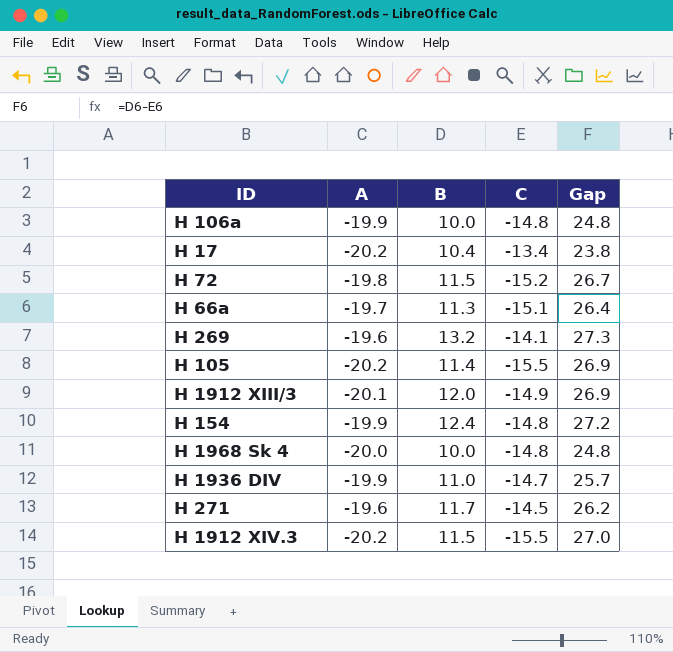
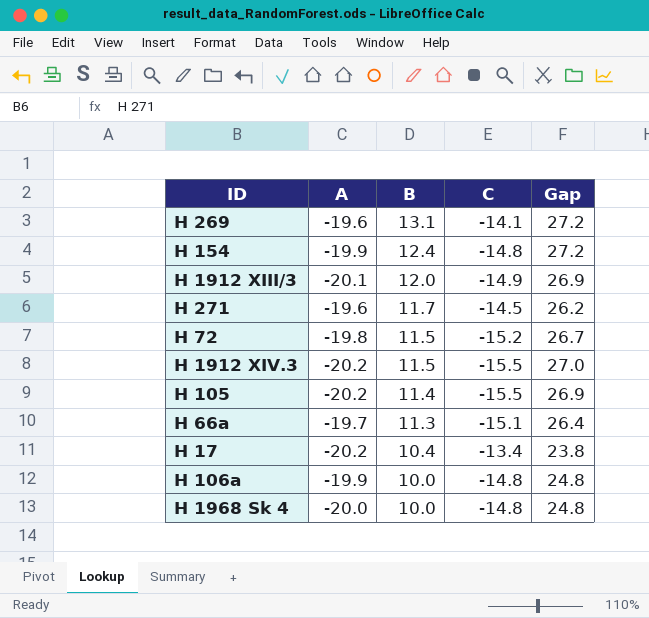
row order: none -> B descending
row H 1936 DIV: -19.9 | 11.0 | -14.7 | 25.7 -> none
H 269 | B: 13.2 -> 13.1
H 269 | Gap: 27.3 -> 27.2

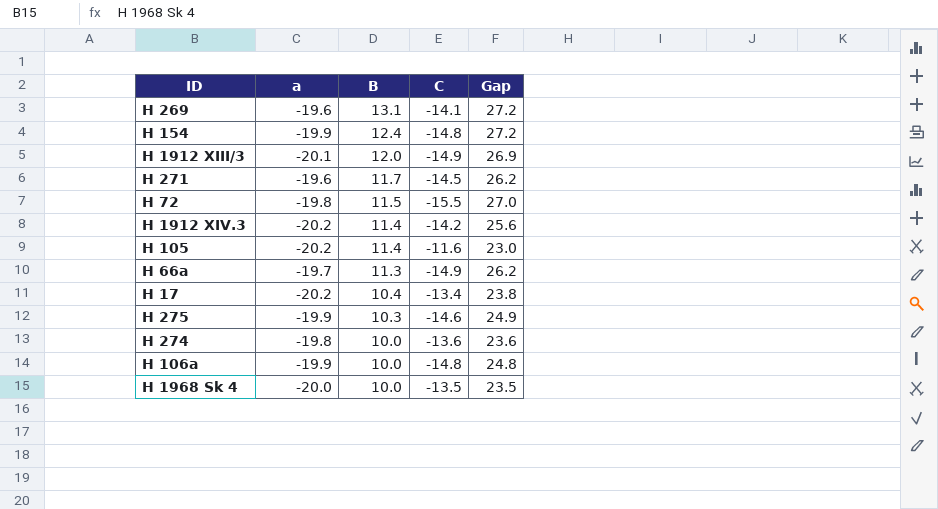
column name: A -> a
H 72 | C: -15.2 -> -15.5
H 72 | Gap: 26.7 -> 27.0
H 1912 XIV.3 | B: 11.5 -> 11.4
H 1912 XIV.3 | C: -15.5 -> -14.2
H 1912 XIV.3 | Gap: 27.0 -> 25.6
H 105 | C: -15.5 -> -11.6
H 105 | Gap: 26.9 -> 23.0
H 66a | C: -15.1 -> -14.9
H 66a | Gap: 26.4 -> 26.2
row H 275: none -> -19.9 | 10.3 | -14.6 | 24.9
row H 274: none -> -19.8 | 10.0 | -13.6 | 23.6
H 1968 Sk 4 | C: -14.8 -> -13.5
H 1968 Sk 4 | Gap: 24.8 -> 23.5

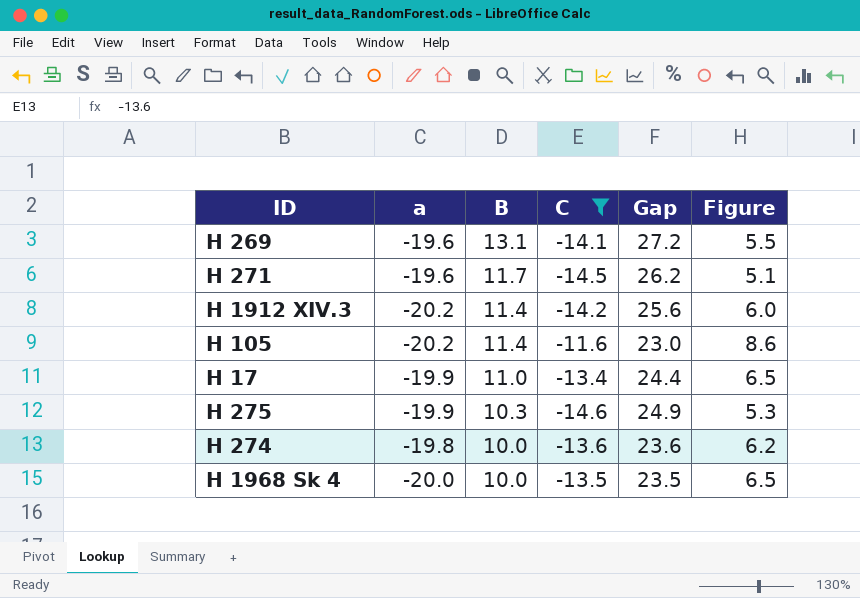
filter: none -> C >= -14.6
column Figure | formula: none -> [C] - [a]
H 17 | a: -20.2 -> -19.9
H 17 | B: 10.4 -> 11.0
H 17 | Gap: 23.8 -> 24.4

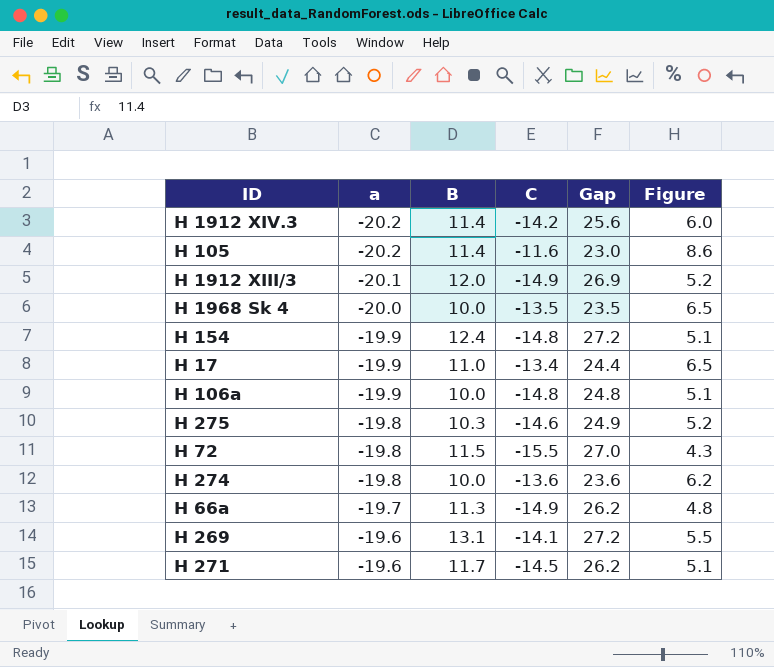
filter: C >= -14.6 -> none
row order: B descending -> a ascending
H 275 | a: -19.9 -> -19.8
H 275 | Figure: 5.3 -> 5.2

